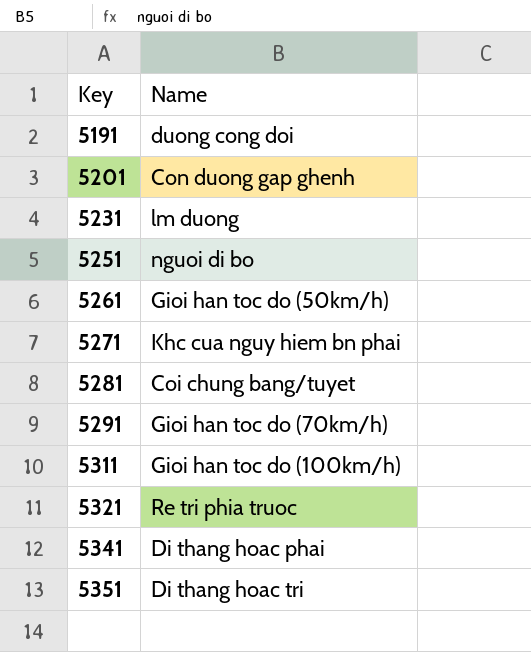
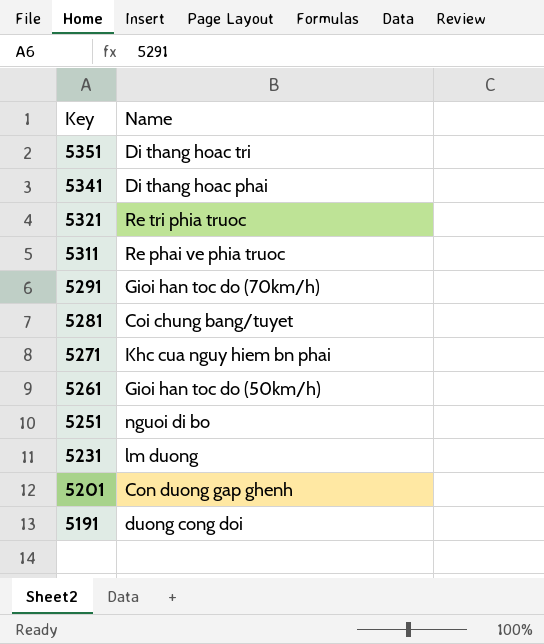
row order: Key ascending -> Key descending
5311 | Name: Gioi han toc do (100km/h) -> Re phai ve phia truoc

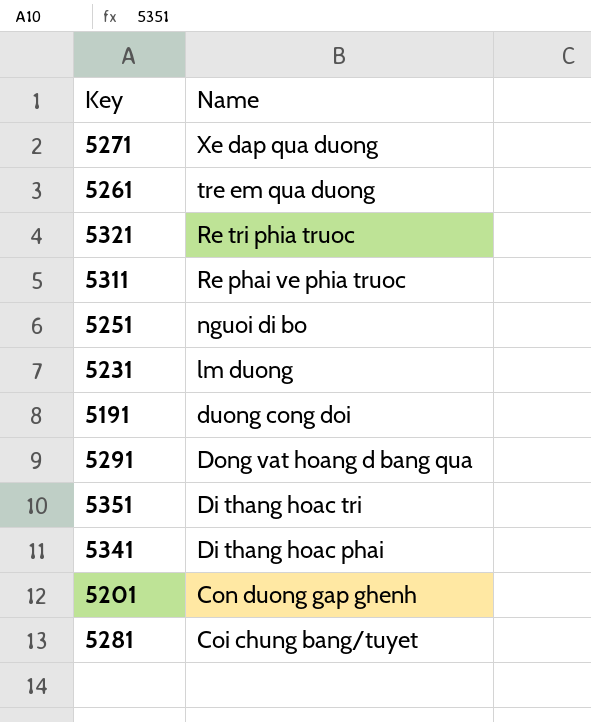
row order: Key descending -> Name descending
5271 | Name: Khc cua nguy hiem bn phai -> Xe dap qua duong
5261 | Name: Gioi han toc do (50km/h) -> tre em qua duong
5291 | Name: Gioi han toc do (70km/h) -> Dong vat hoang d bang qua

